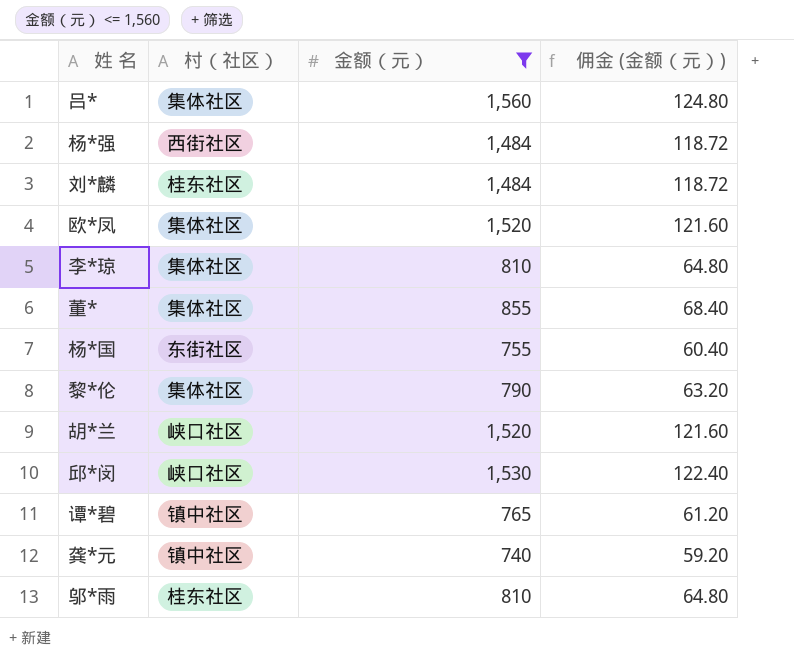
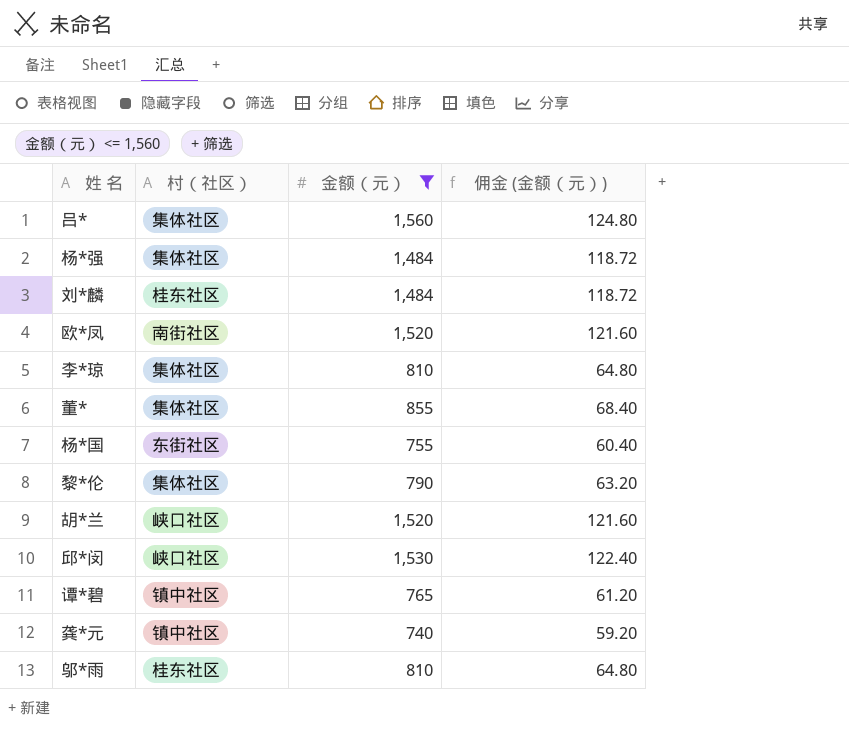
杨*强 | 村（社区）: 西街社区 -> 集体社区
欧*凤 | 村（社区）: 集体社区 -> 南街社区

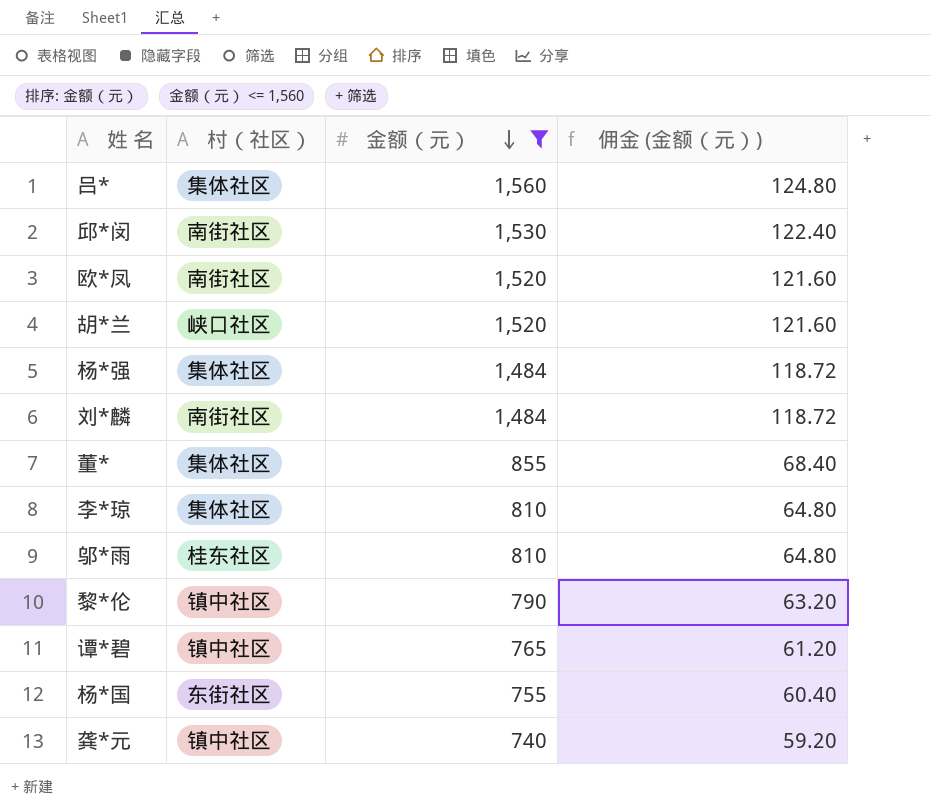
row order: none -> 金额（元） descending
邱*闵 | 村（社区）: 峡口社区 -> 南街社区
刘*麟 | 村（社区）: 桂东社区 -> 南街社区
黎*伦 | 村（社区）: 集体社区 -> 镇中社区

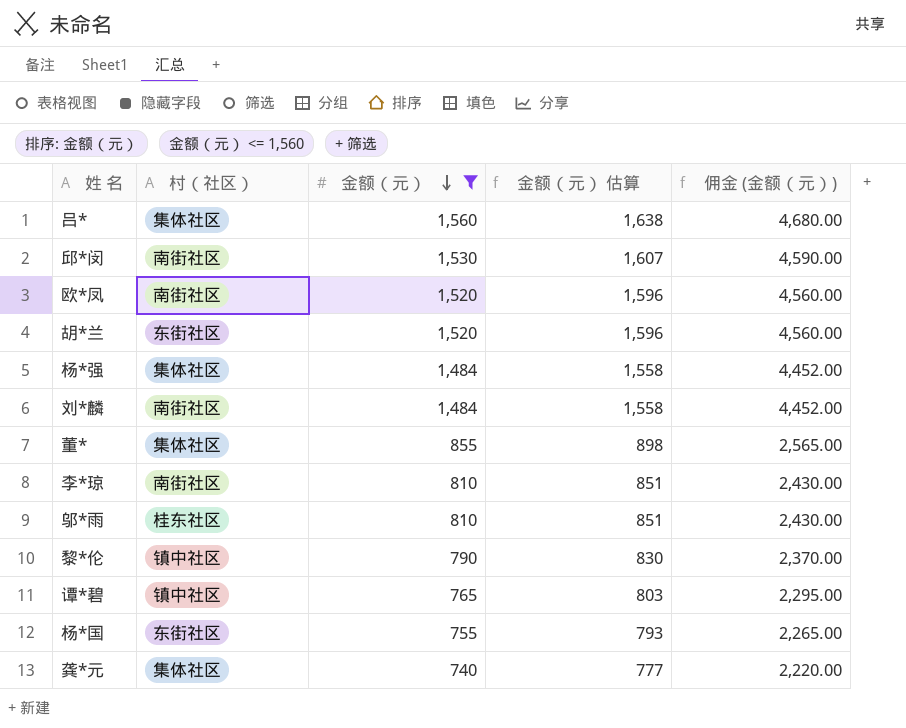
column 金额（元） 估算 | formula: none -> [金额（元）] * 1.05
column 佣金 (金额（元）) | formula: [金额（元）] * 0.08 -> [金额（元）] * 3
胡*兰 | 村（社区）: 峡口社区 -> 东街社区
李*琼 | 村（社区）: 集体社区 -> 南街社区
龚*元 | 村（社区）: 镇中社区 -> 集体社区

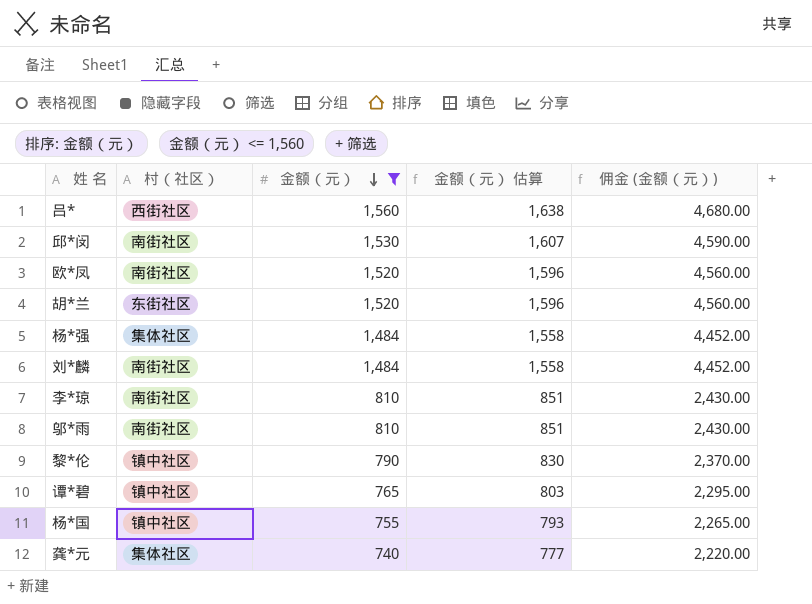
row 董*: 集体社区 | 855 | 898 | 2,565.00 -> none
吕* | 村（社区）: 集体社区 -> 西街社区
邬*雨 | 村（社区）: 桂东社区 -> 南街社区
杨*国 | 村（社区）: 东街社区 -> 镇中社区

